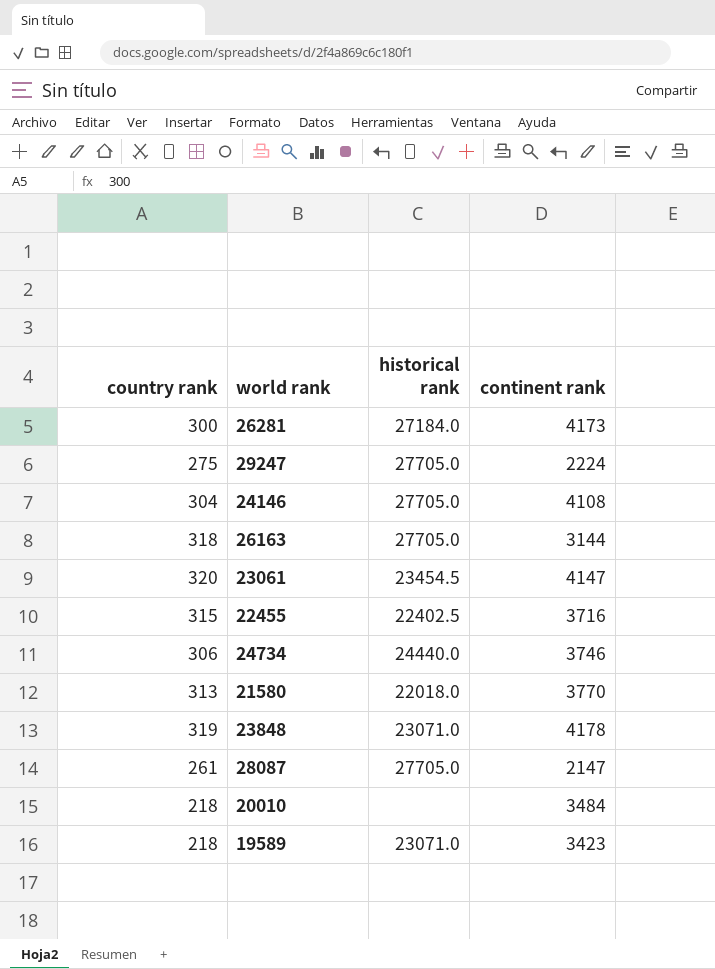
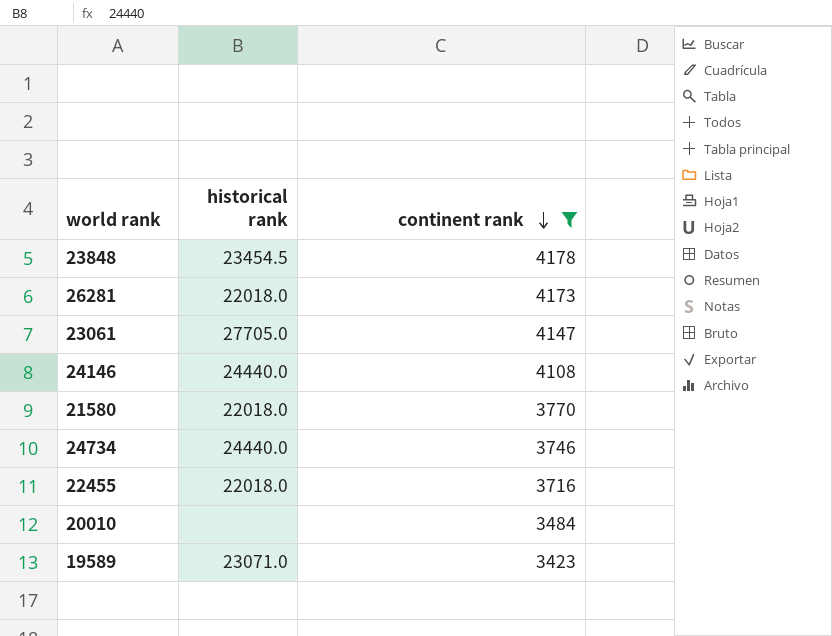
filter: none -> continent rank >= 3423
row order: none -> continent rank descending
column country rank | position: 1 -> none
23848 | historical rank: 23071.0 -> 23454.5
26281 | historical rank: 27184.0 -> 22018.0
23061 | historical rank: 23454.5 -> 27705.0
24146 | historical rank: 27705.0 -> 24440.0
22455 | historical rank: 22402.5 -> 22018.0

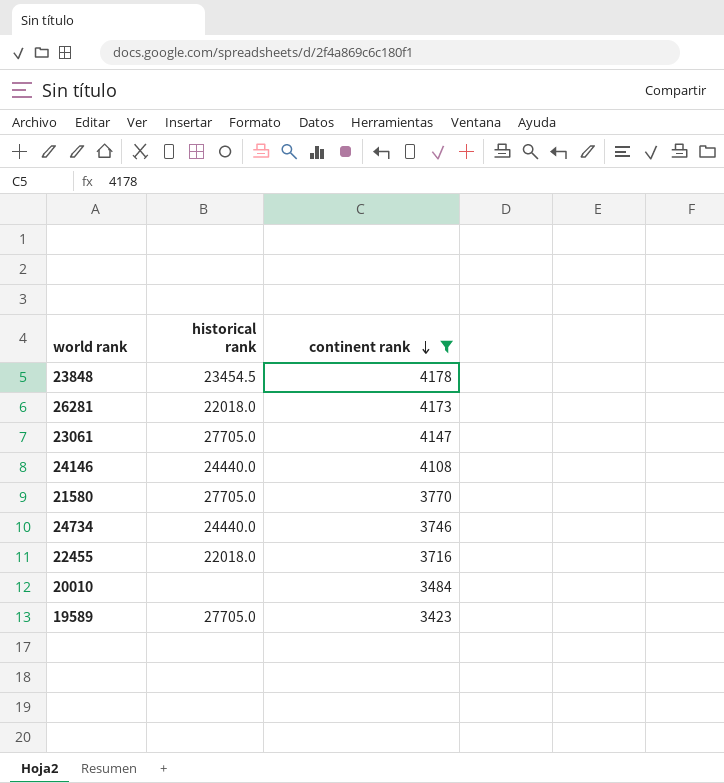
21580 | historical rank: 22018.0 -> 27705.0
19589 | historical rank: 23071.0 -> 27705.0

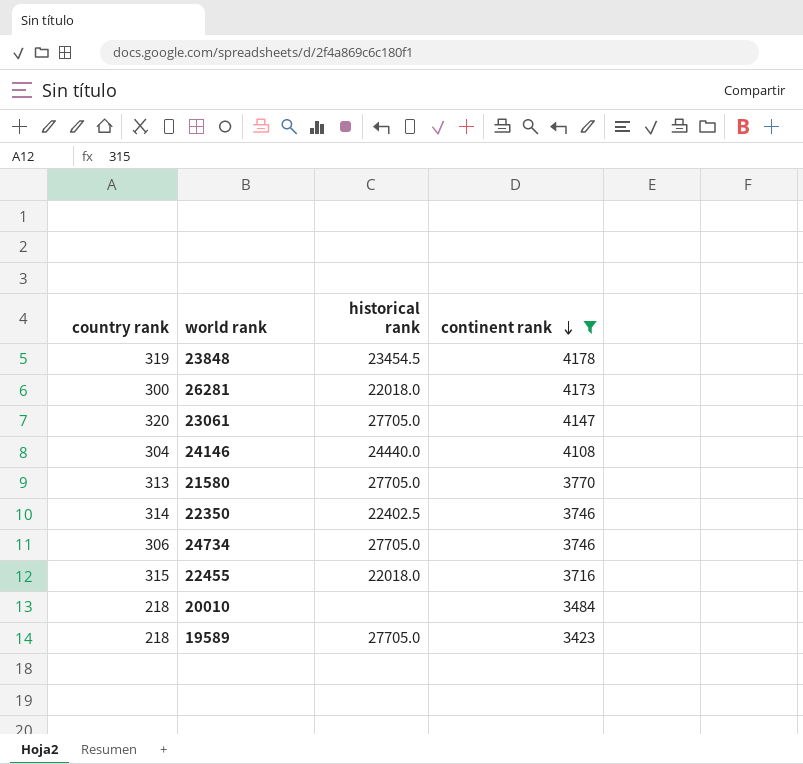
column country rank | position: none -> 1
row 22350: none -> 314 | 22402.5 | 3746
24734 | historical rank: 24440.0 -> 27705.0

